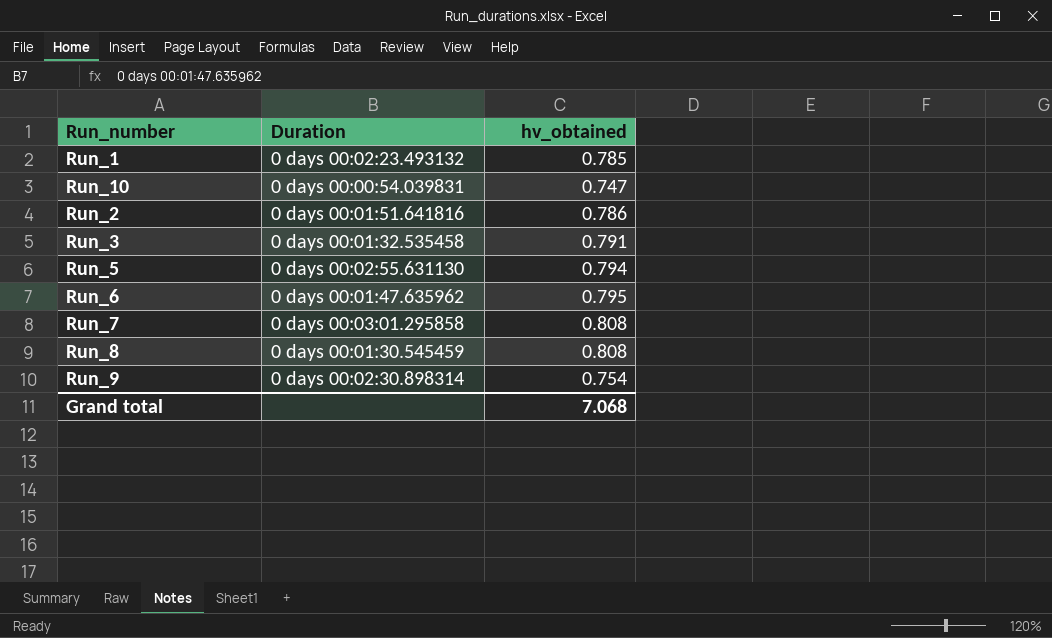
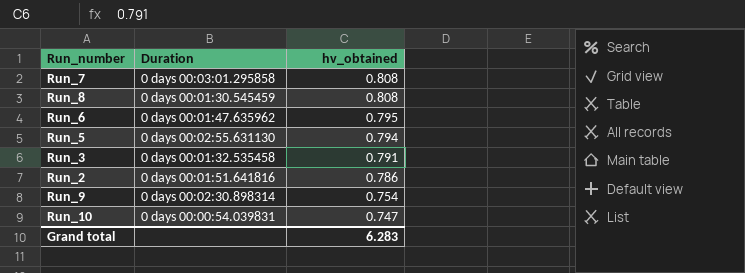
row order: none -> hv_obtained descending
row Run_1: 0 days 00:02:23.493132 | 0.785 -> none
Grand total | hv_obtained: 7.068 -> 6.283

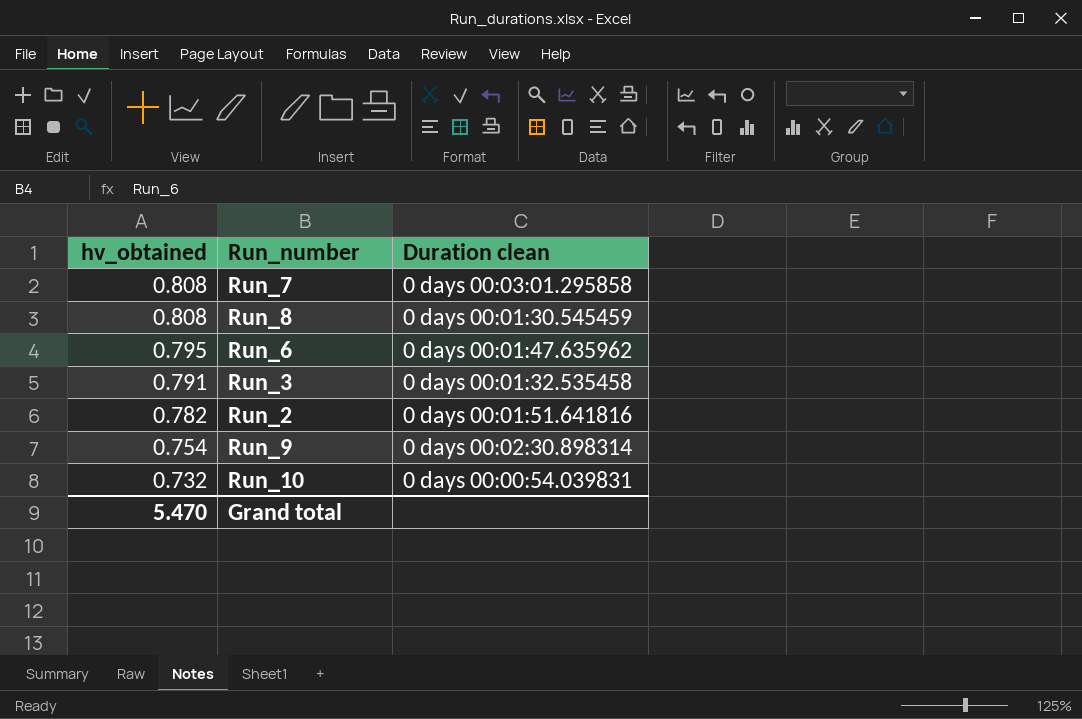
column hv_obtained | position: 3 -> 1
column name: Duration -> Duration clean
row Run_5: 0 days 00:02:55.631130 | 0.794 -> none
Run_2 | hv_obtained: 0.786 -> 0.782
Run_10 | hv_obtained: 0.747 -> 0.732
Grand total | hv_obtained: 6.283 -> 5.470

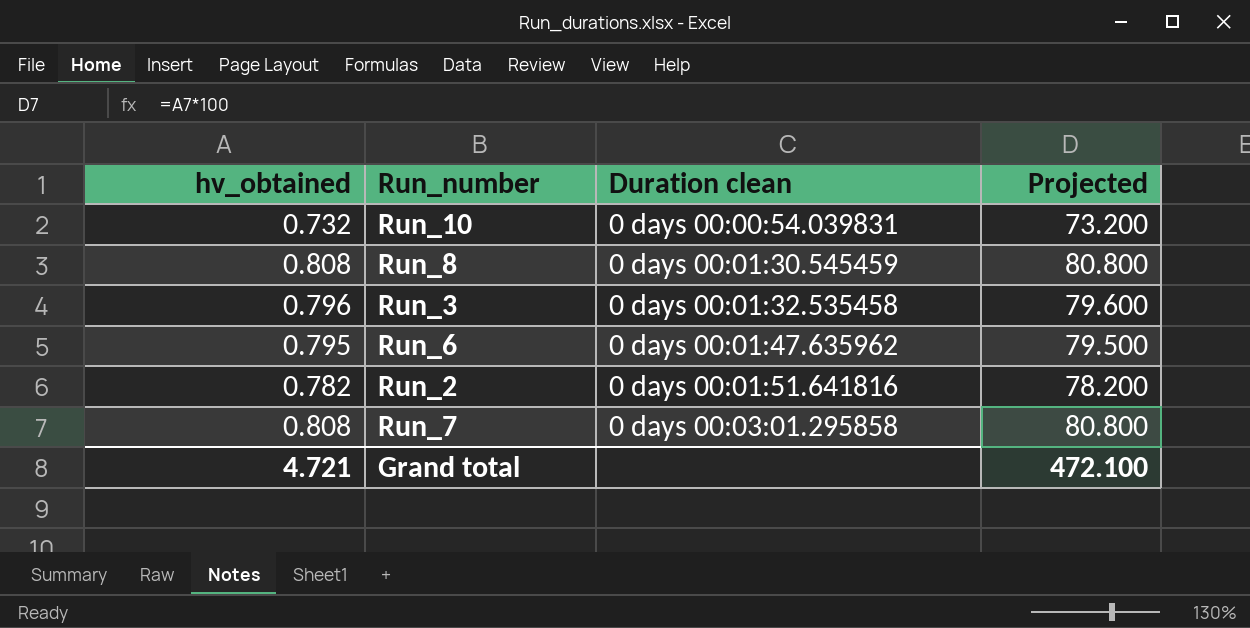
row order: hv_obtained descending -> Duration clean ascending
column Projected | formula: none -> [hv_obtained] * 100
row Run_9: 0.754 | 0 days 00:02:30.898314 -> none
Run_3 | hv_obtained: 0.791 -> 0.796
Grand total | hv_obtained: 5.470 -> 4.721

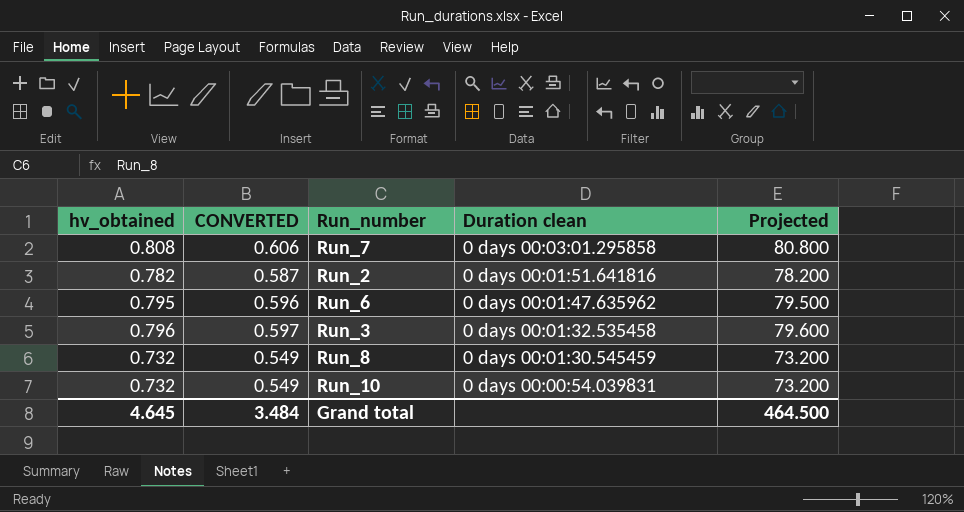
row order: Duration clean ascending -> Duration clean descending
column CONVERTED | formula: none -> [hv_obtained] * 0.75
Run_8 | hv_obtained: 0.808 -> 0.732
Run_8 | Projected: 80.800 -> 73.200
Grand total | hv_obtained: 4.721 -> 4.645
Grand total | Projected: 472.100 -> 464.500

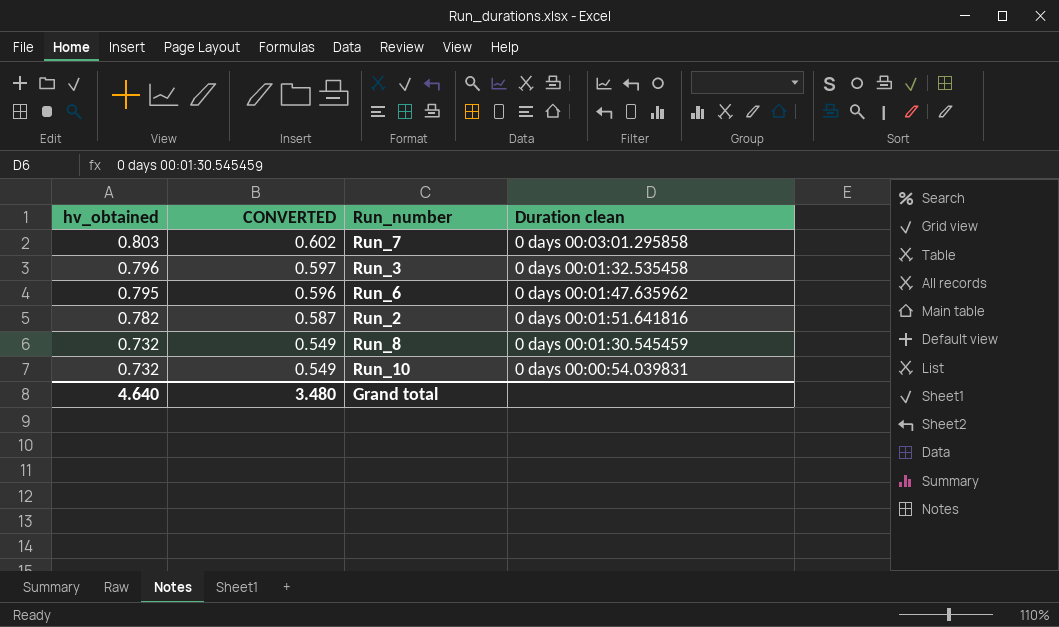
row order: Duration clean descending -> hv_obtained descending
column Projected | formula: [hv_obtained] * 100 -> none
Run_7 | hv_obtained: 0.808 -> 0.803
Run_7 | CONVERTED: 0.606 -> 0.602
Grand total | hv_obtained: 4.645 -> 4.640
Grand total | CONVERTED: 3.484 -> 3.480

